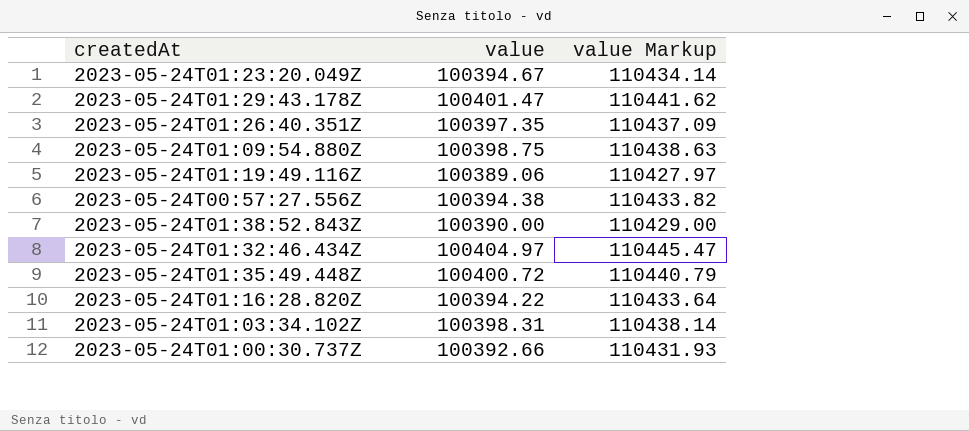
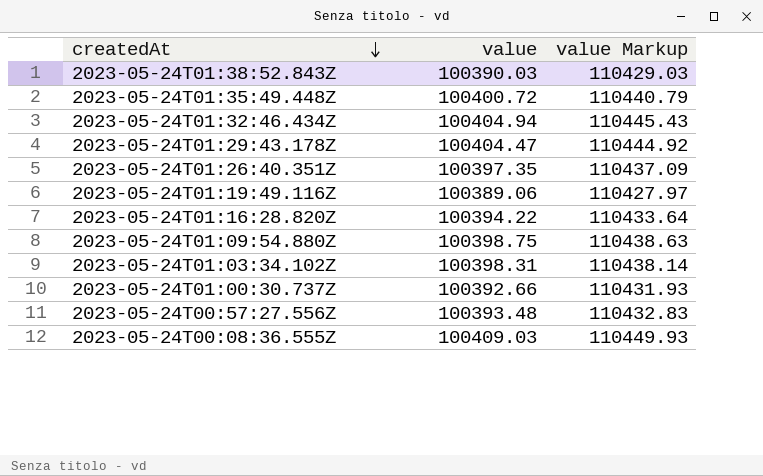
row order: none -> createdAt descending
row 2023-05-24T01:23:20.049Z: 100394.67 | 110434.14 -> none
2023-05-24T01:38:52.843Z | value: 100390.00 -> 100390.03
2023-05-24T01:38:52.843Z | value Markup: 110429.00 -> 110429.03
2023-05-24T01:32:46.434Z | value: 100404.97 -> 100404.94
2023-05-24T01:32:46.434Z | value Markup: 110445.47 -> 110445.43
2023-05-24T01:29:43.178Z | value: 100401.47 -> 100404.47
2023-05-24T01:29:43.178Z | value Markup: 110441.62 -> 110444.92
2023-05-24T00:57:27.556Z | value: 100394.38 -> 100393.48
2023-05-24T00:57:27.556Z | value Markup: 110433.82 -> 110432.83
row 2023-05-24T00:08:36.555Z: none -> 100409.03 | 110449.93

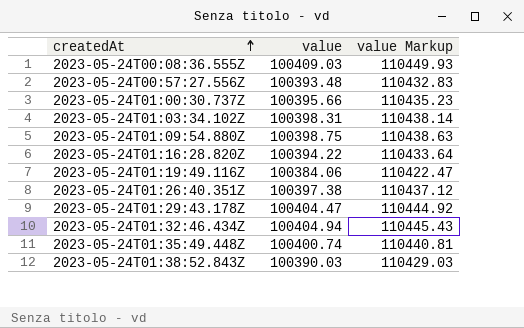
row order: createdAt descending -> createdAt ascending
2023-05-24T01:00:30.737Z | value: 100392.66 -> 100395.66
2023-05-24T01:00:30.737Z | value Markup: 110431.93 -> 110435.23
2023-05-24T01:19:49.116Z | value: 100389.06 -> 100384.06
2023-05-24T01:19:49.116Z | value Markup: 110427.97 -> 110422.47
2023-05-24T01:26:40.351Z | value: 100397.35 -> 100397.38
2023-05-24T01:26:40.351Z | value Markup: 110437.09 -> 110437.12
2023-05-24T01:35:49.448Z | value: 100400.72 -> 100400.74
2023-05-24T01:35:49.448Z | value Markup: 110440.79 -> 110440.81

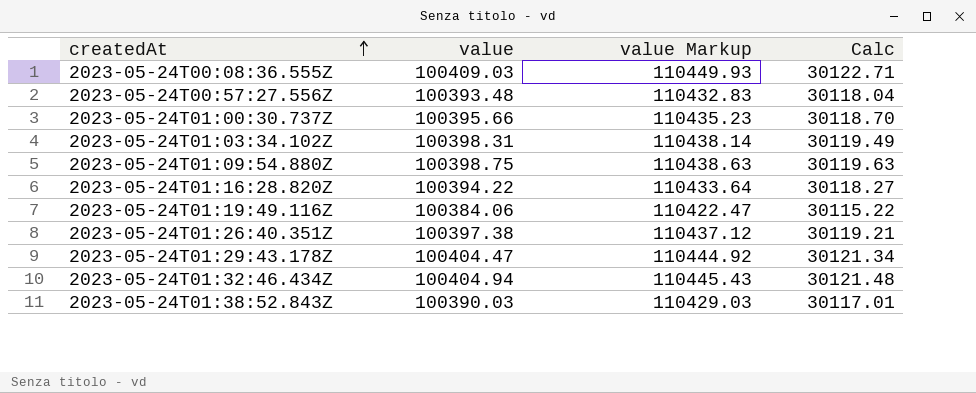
column Calc | formula: none -> [value] * 0.3
row 2023-05-24T01:35:49.448Z: 100400.74 | 110440.81 -> none

